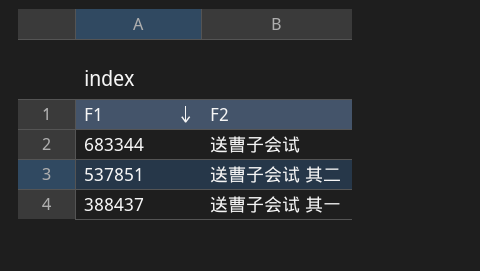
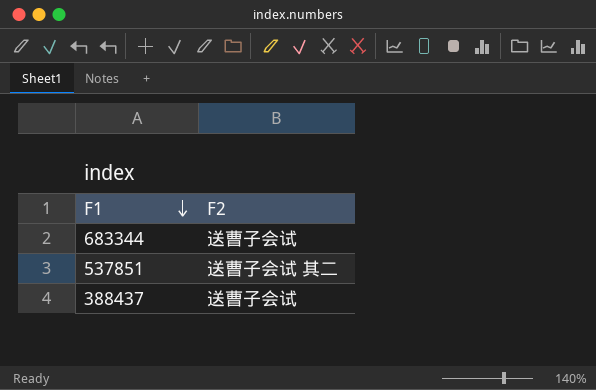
388437 | F2: 送曹子会试 其一 -> 送曹子会试

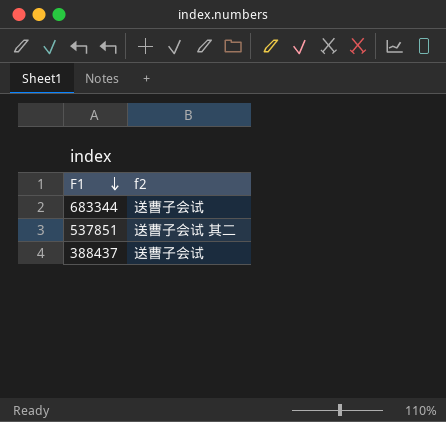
column name: F2 -> f2

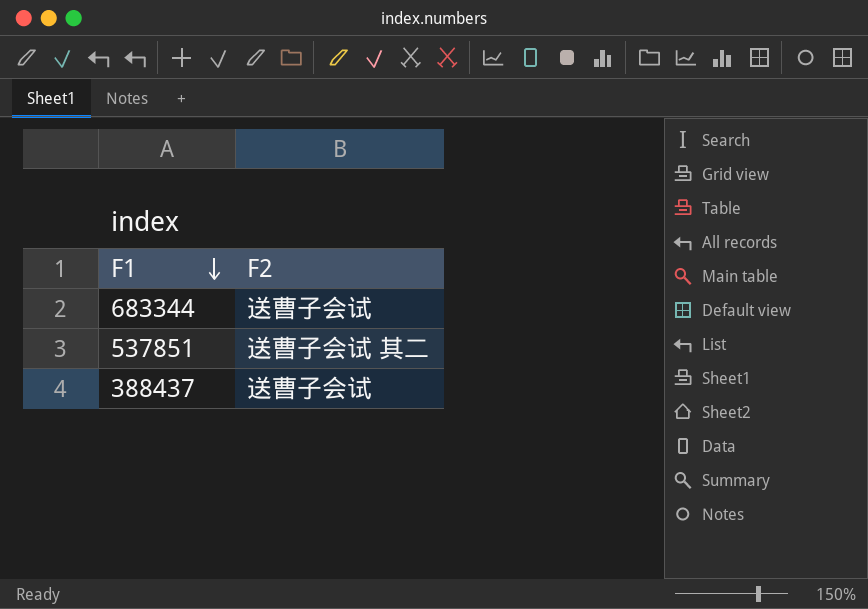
column name: f2 -> F2

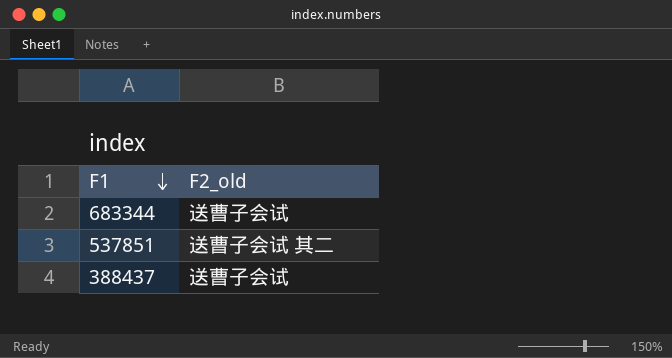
column name: F2 -> F2_old

